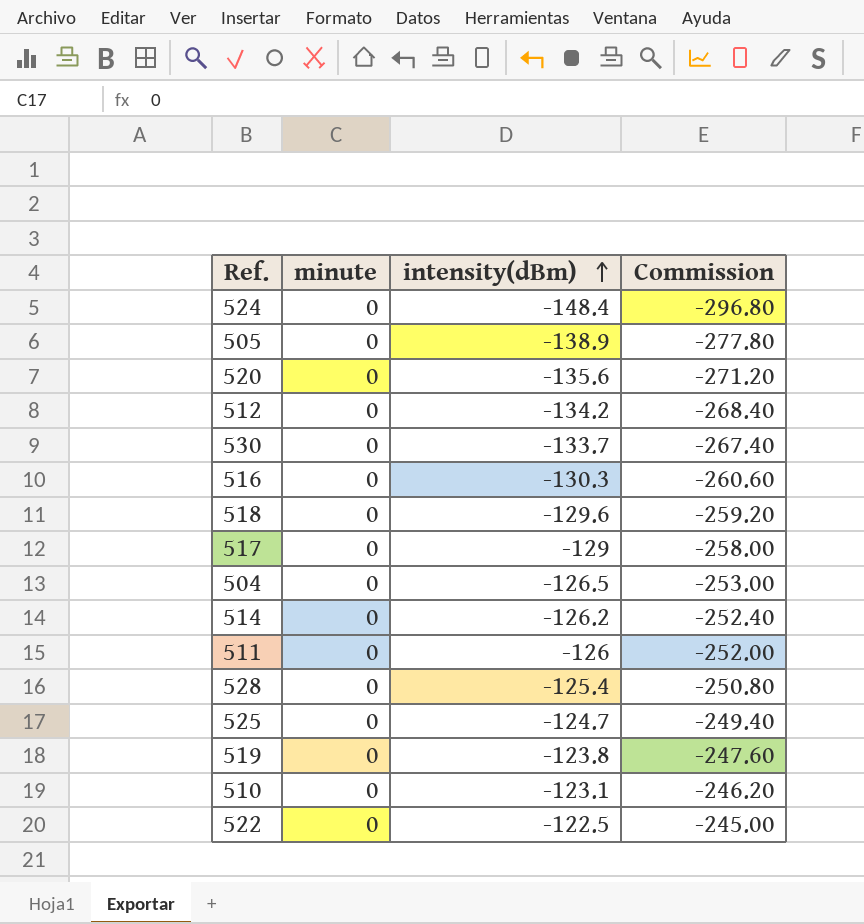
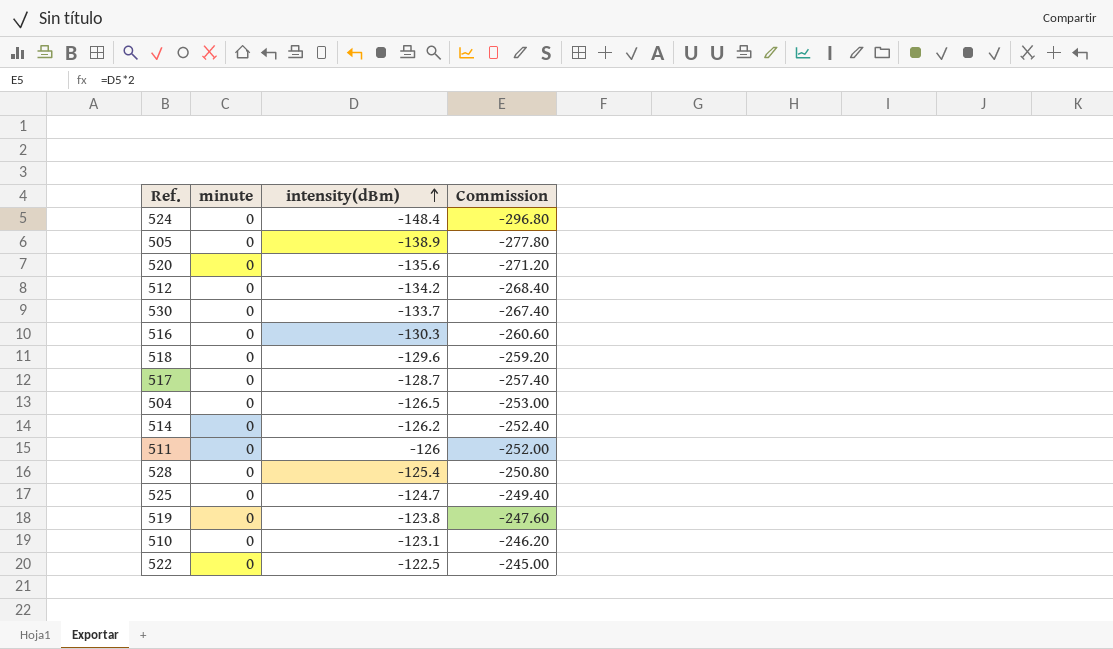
517 | intensity(dBm): -129 -> -128.7
517 | Commission: -258.00 -> -257.40

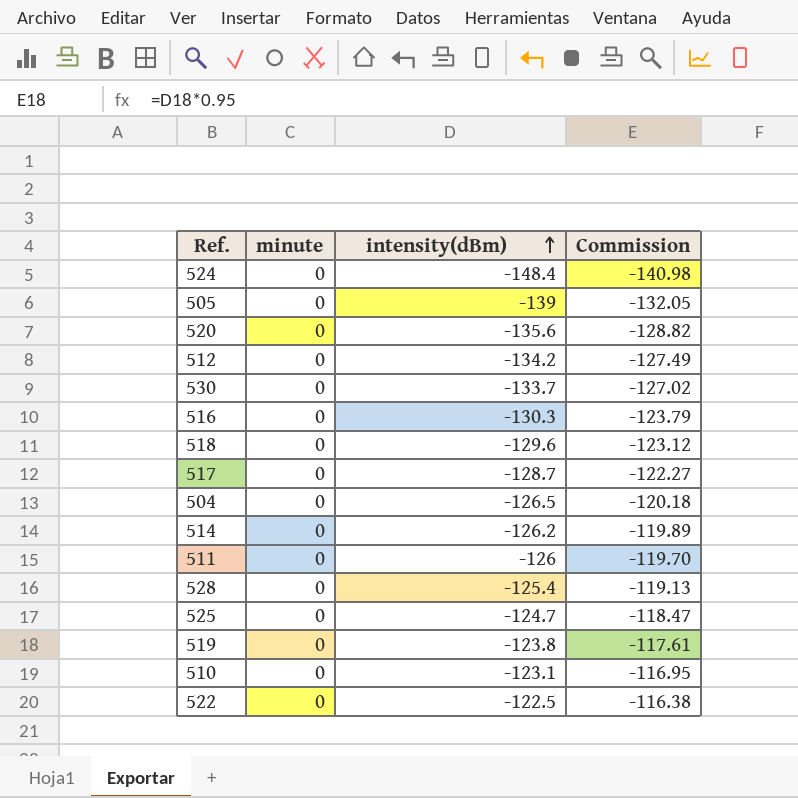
column Commission | formula: [intensity(dBm)] * 2 -> [intensity(dBm)] * 0.95
505 | intensity(dBm): -138.9 -> -139

